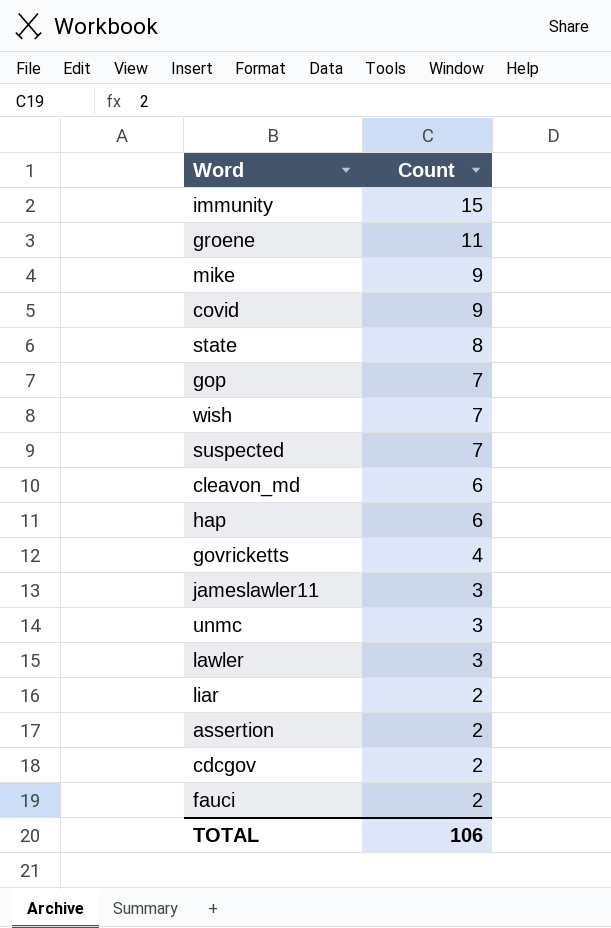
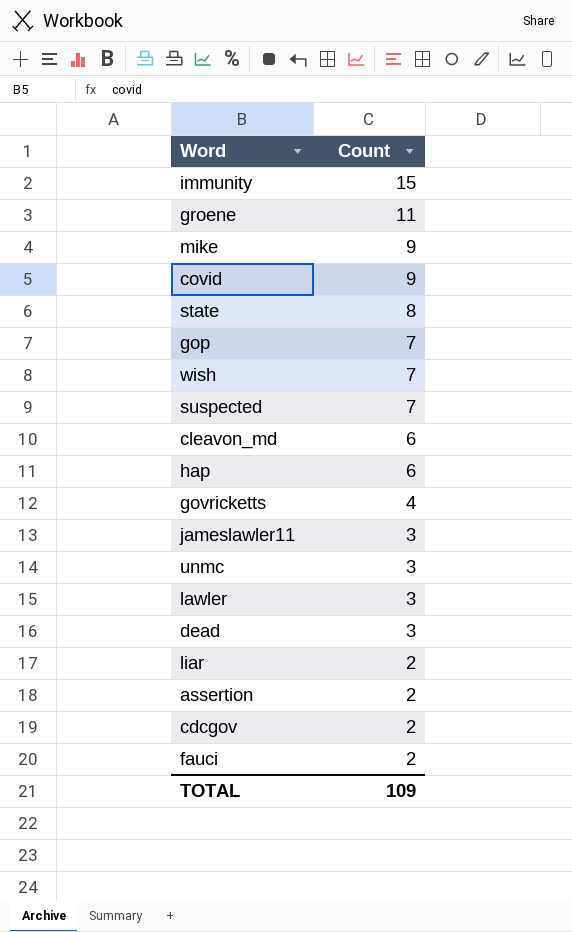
row dead: none -> 3
TOTAL | Count: 106 -> 109

